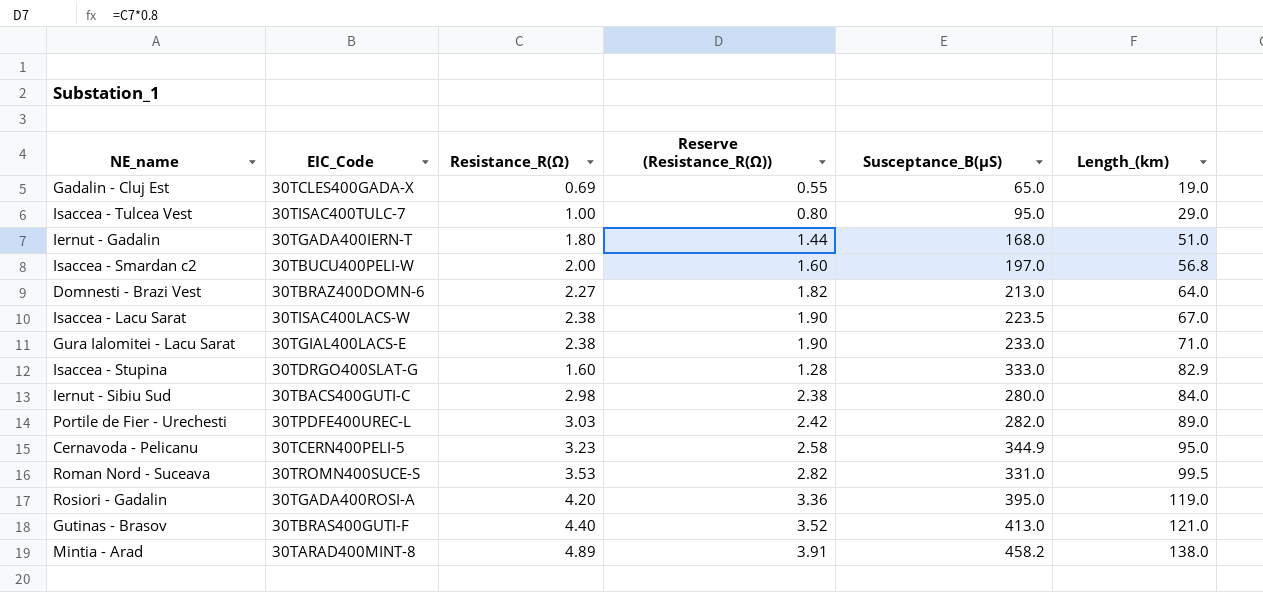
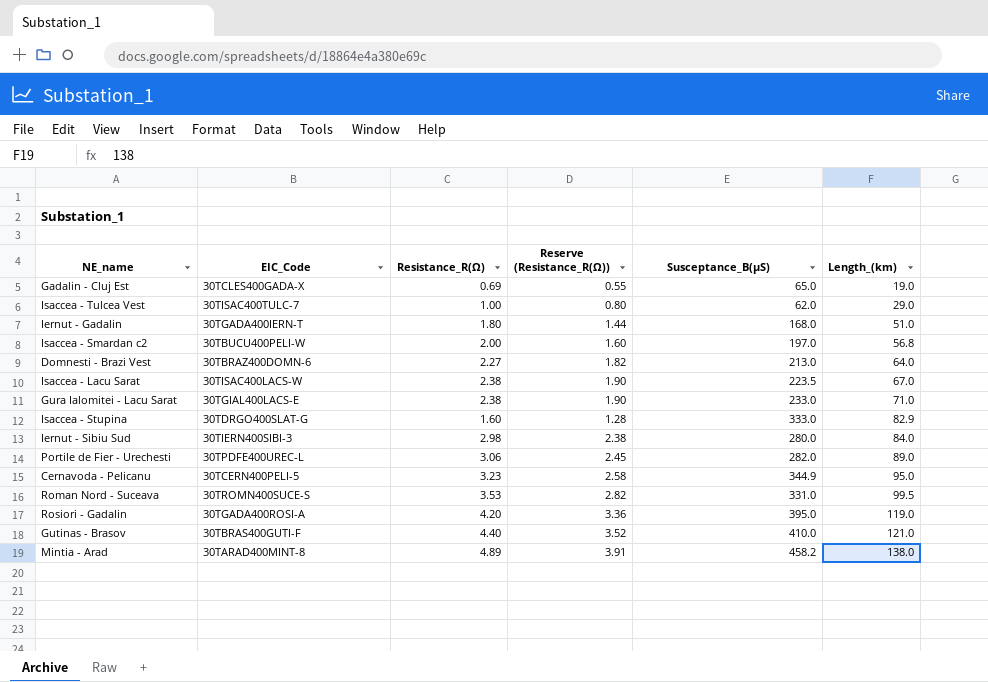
Isaccea - Tulcea Vest | Susceptance_B(μS): 95.0 -> 62.0
Iernut - Sibiu Sud | EIC_Code: 30TBACS400GUTI-C -> 30TIERN400SIBI-3
Portile de Fier - Urechesti | Resistance_R(Ω): 3.03 -> 3.06
Portile de Fier - Urechesti | Reserve (Resistance_R(Ω)): 2.42 -> 2.45
Gutinas - Brasov | Susceptance_B(μS): 413.0 -> 410.0

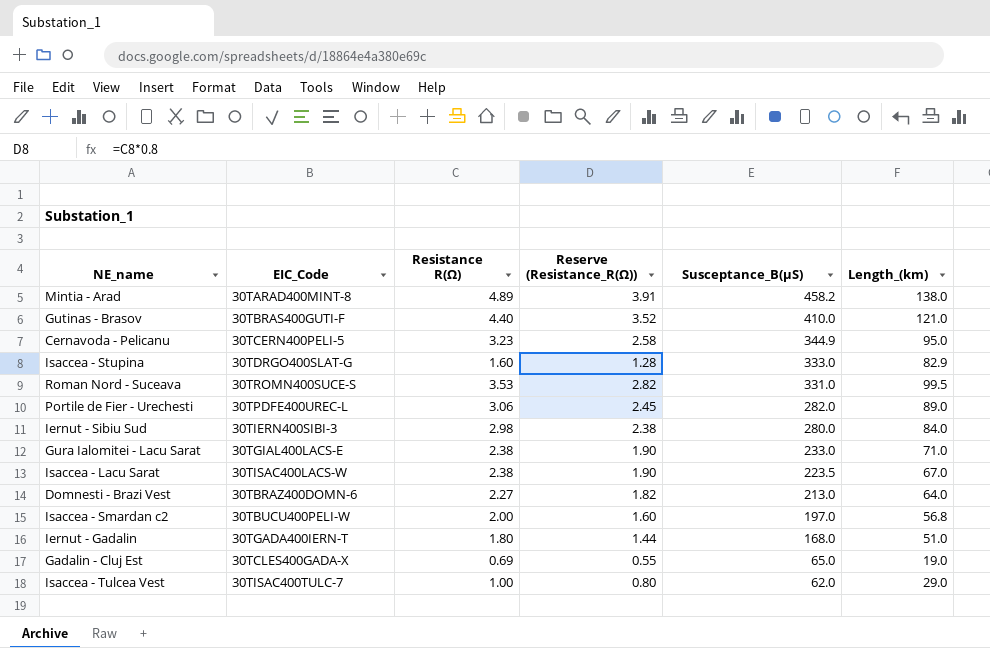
row order: Length_(km) ascending -> Susceptance_B(μS) descending
column name: Resistance_R(Ω) -> Resistance R(Ω)
row Rosiori - Gadalin: 30TGADA400ROSI-A | 4.20 | 3.36 | 395.0 | 119.0 -> none

